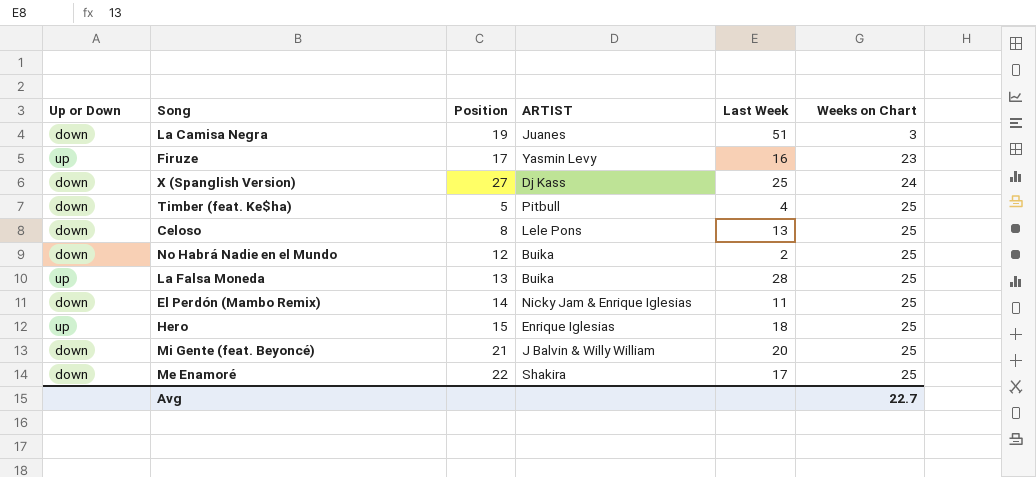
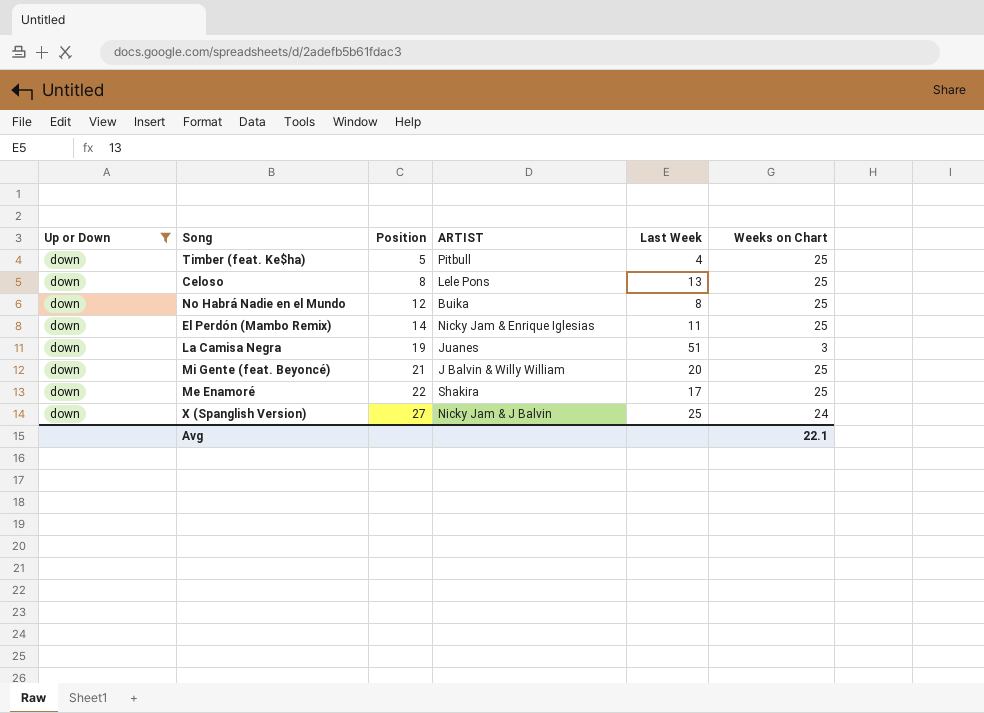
filter: none -> Up or Down = down
row order: Weeks on Chart ascending -> Position ascending
No Habrá Nadie en el Mundo | Last Week: 2 -> 8
X (Spanglish Version) | ARTIST: Dj Kass -> Nicky Jam & J Balvin
Avg | Weeks on Chart: 22.7 -> 22.1

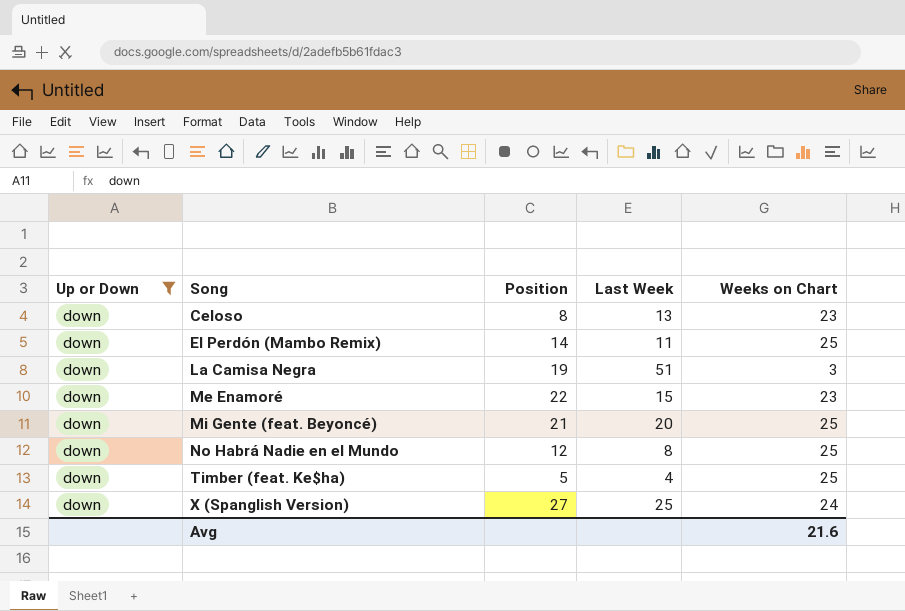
row order: Position ascending -> Song ascending
column ARTIST | position: 4 -> none
Celoso | Weeks on Chart: 25 -> 23
Me Enamoré | Last Week: 17 -> 15
Me Enamoré | Weeks on Chart: 25 -> 23
Avg | Weeks on Chart: 22.1 -> 21.6

